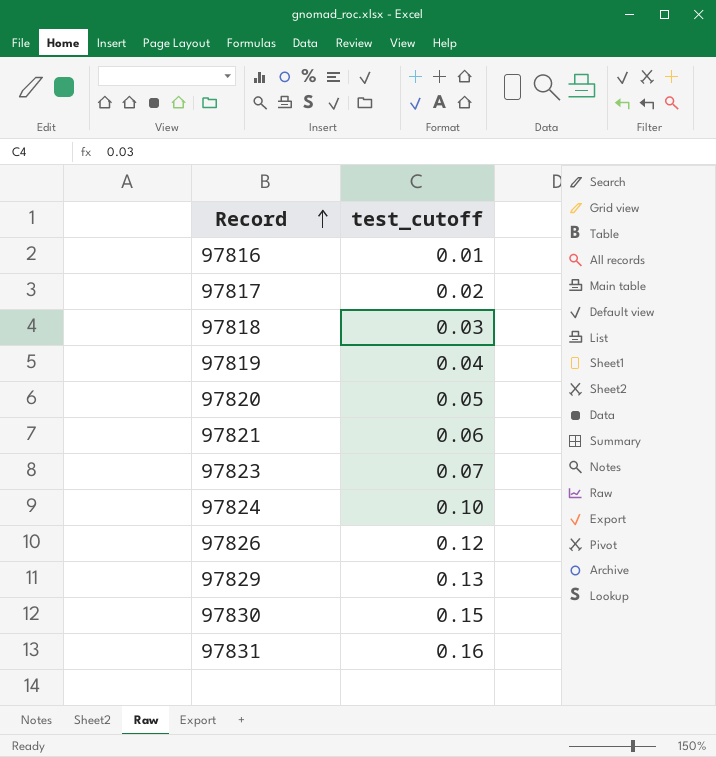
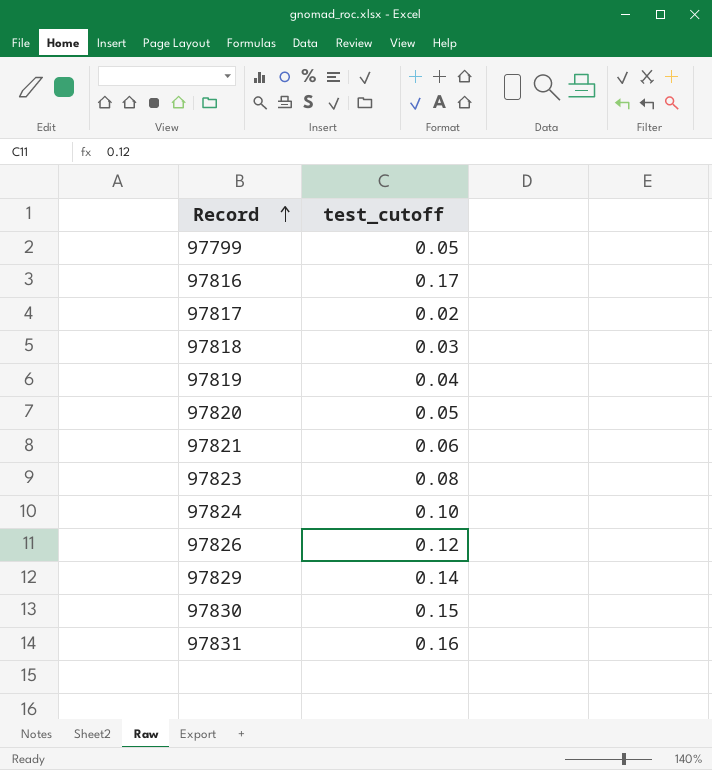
row 97799: none -> 0.05
97816 | test_cutoff: 0.01 -> 0.17
97823 | test_cutoff: 0.07 -> 0.08
97829 | test_cutoff: 0.13 -> 0.14

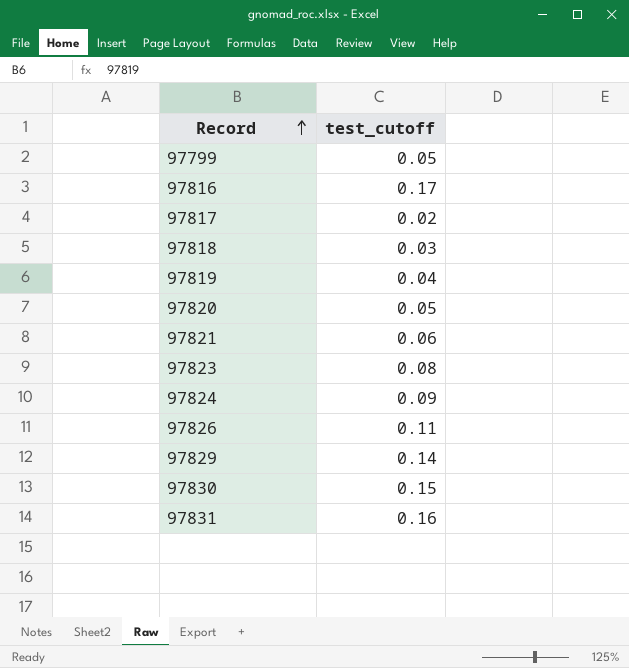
97824 | test_cutoff: 0.10 -> 0.09
97826 | test_cutoff: 0.12 -> 0.11

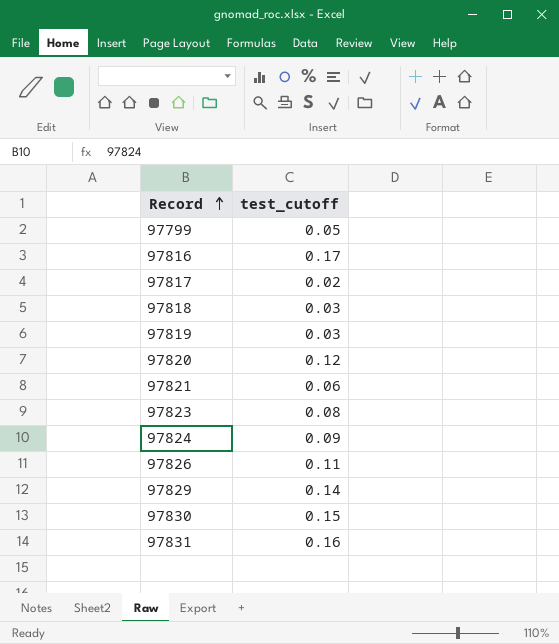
97819 | test_cutoff: 0.04 -> 0.03
97820 | test_cutoff: 0.05 -> 0.12

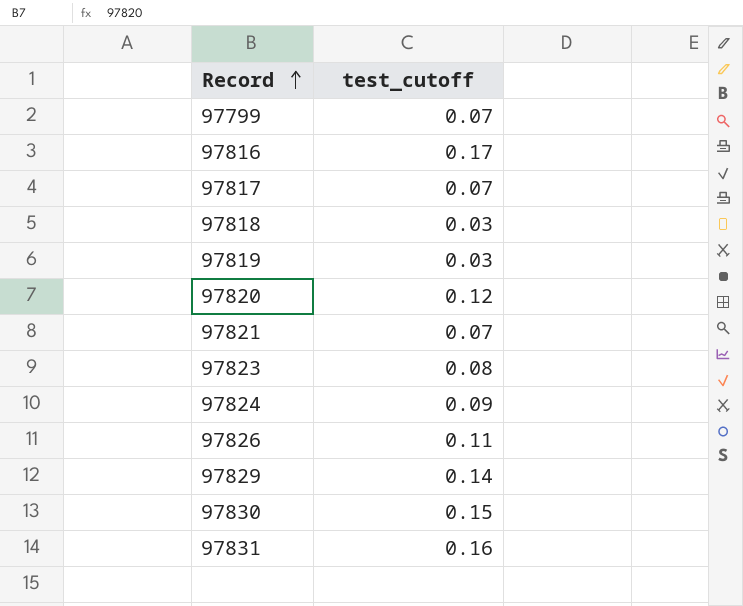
97799 | test_cutoff: 0.05 -> 0.07
97817 | test_cutoff: 0.02 -> 0.07
97821 | test_cutoff: 0.06 -> 0.07

